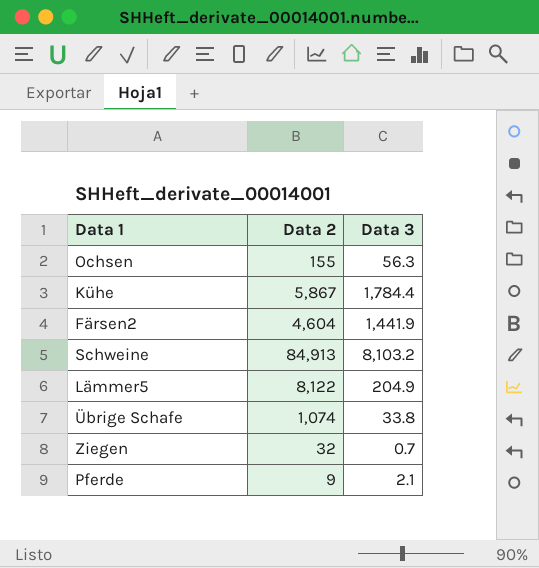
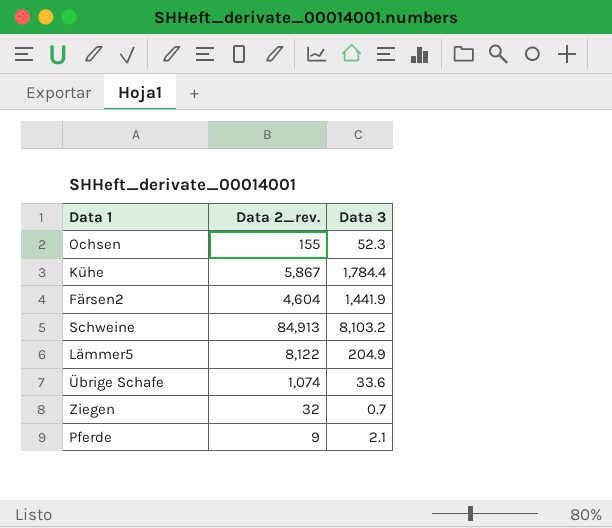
column name: Data 2 -> Data 2_rev.
Ochsen | Data 3: 56.3 -> 52.3
Übrige Schafe | Data 3: 33.8 -> 33.6

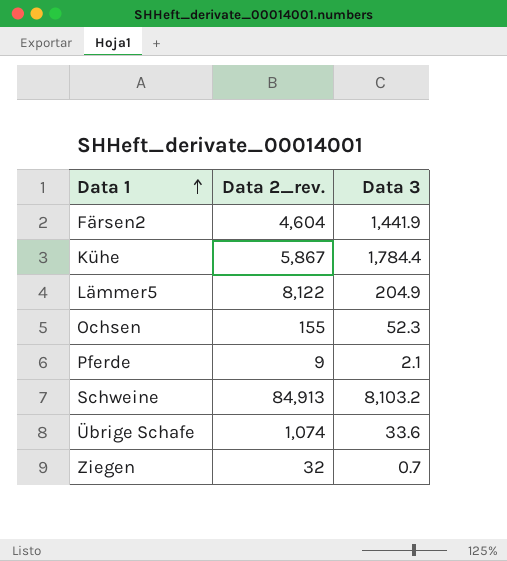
row order: none -> Data 1 ascending

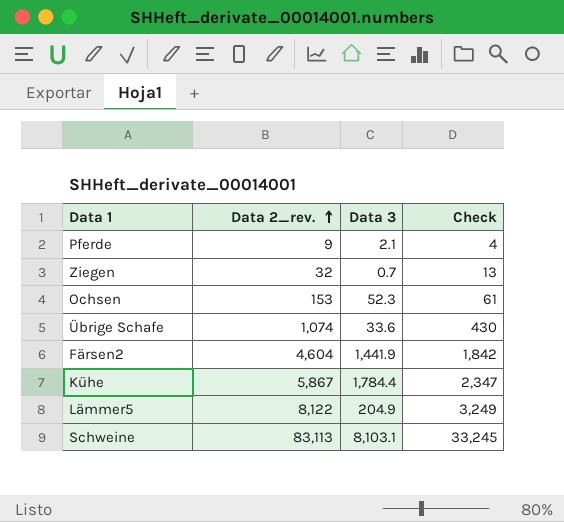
row order: Data 1 ascending -> Data 2_rev. ascending
column Check | formula: none -> [Data 2_rev.] * 0.4
Ochsen | Data 2_rev.: 155 -> 153
Schweine | Data 2_rev.: 84,913 -> 83,113
Schweine | Data 3: 8,103.2 -> 8,103.1

